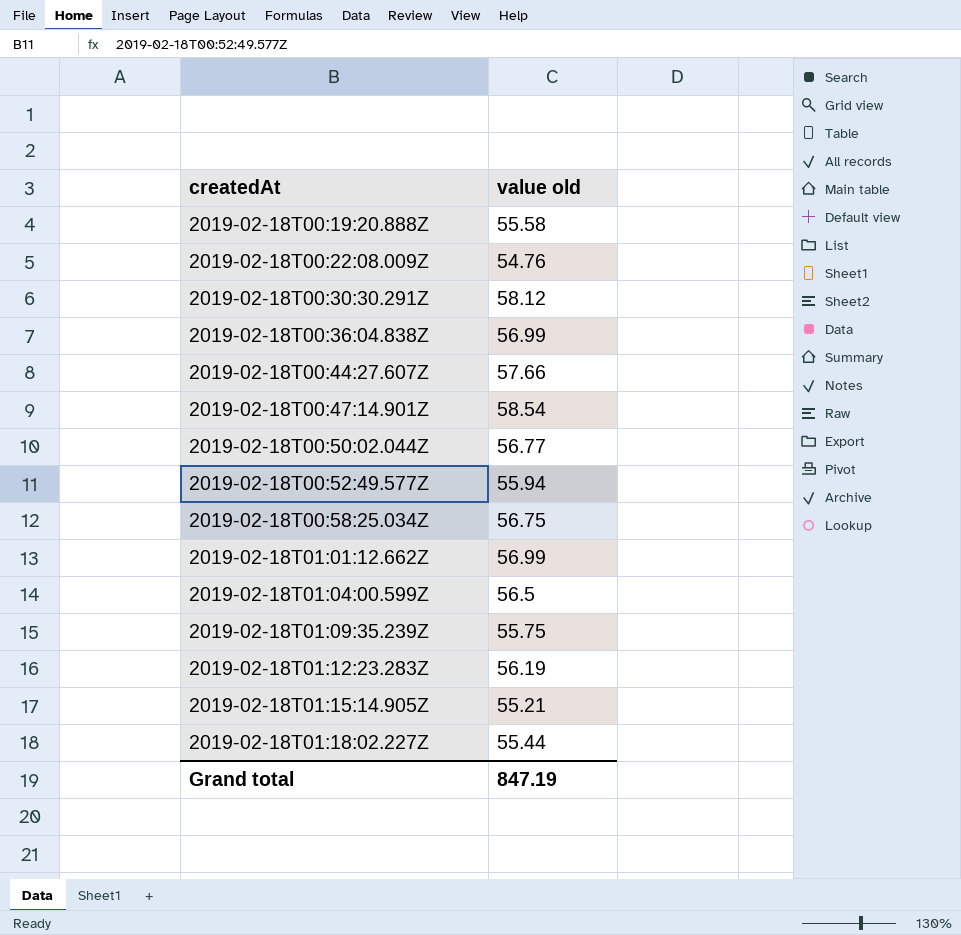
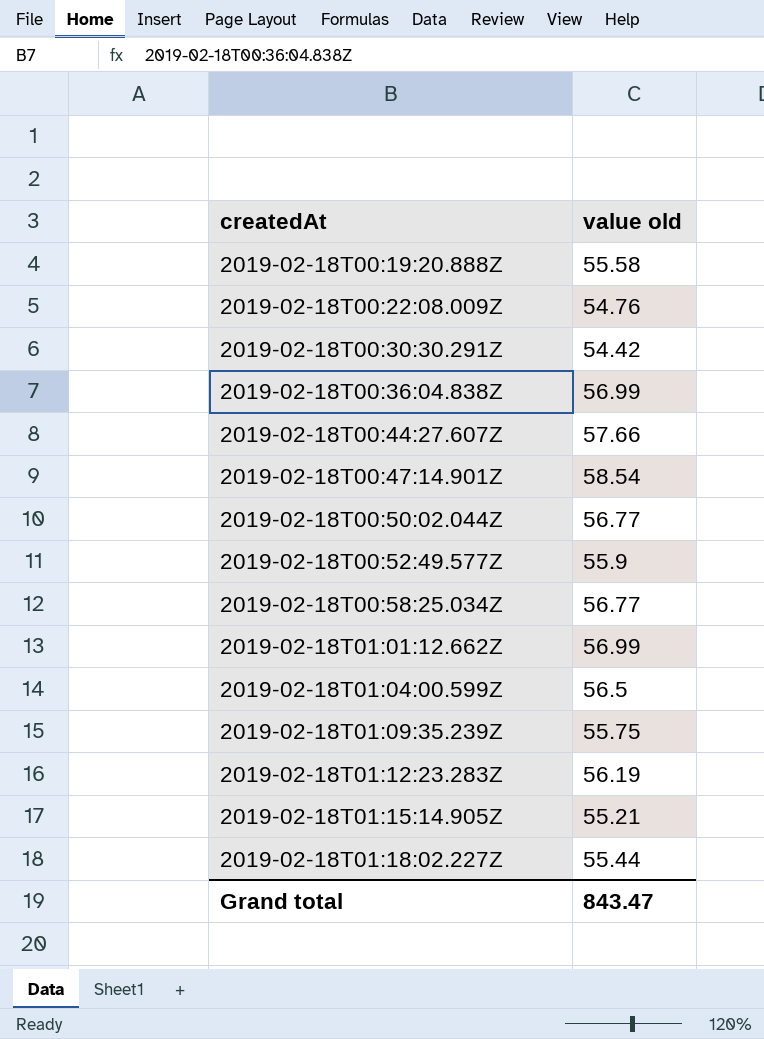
2019-02-18T00:30:30.291Z | value old: 58.12 -> 54.42
2019-02-18T00:52:49.577Z | value old: 55.94 -> 55.9
2019-02-18T00:58:25.034Z | value old: 56.75 -> 56.77
Grand total | value old: 847.19 -> 843.47

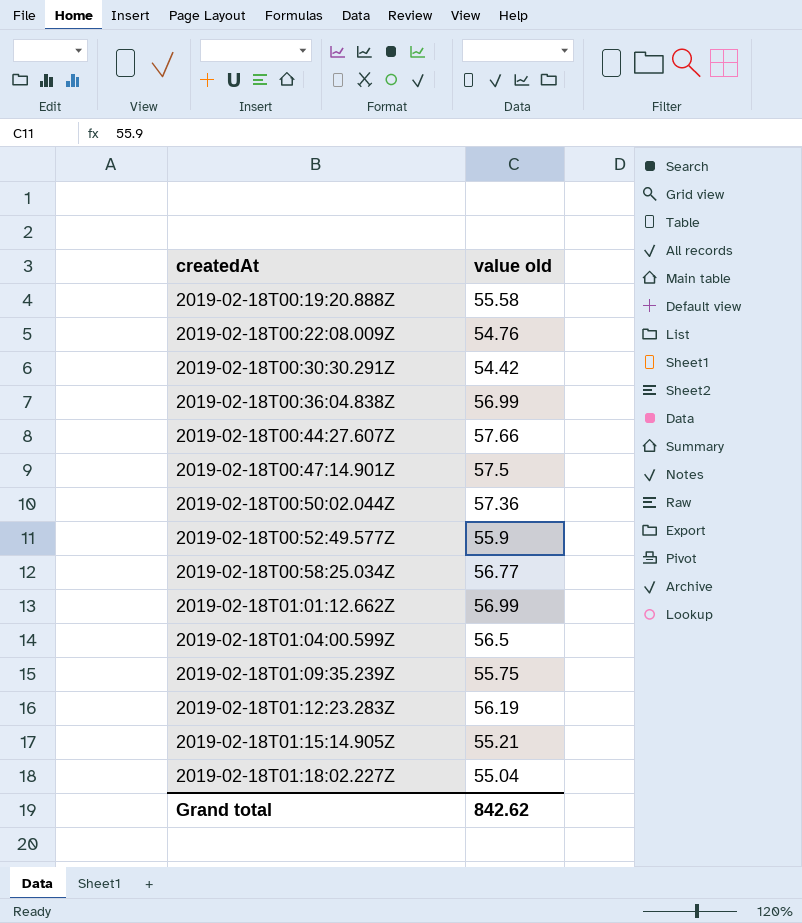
2019-02-18T00:47:14.901Z | value old: 58.54 -> 57.5
2019-02-18T00:50:02.044Z | value old: 56.77 -> 57.36
2019-02-18T01:18:02.227Z | value old: 55.44 -> 55.04
Grand total | value old: 843.47 -> 842.62

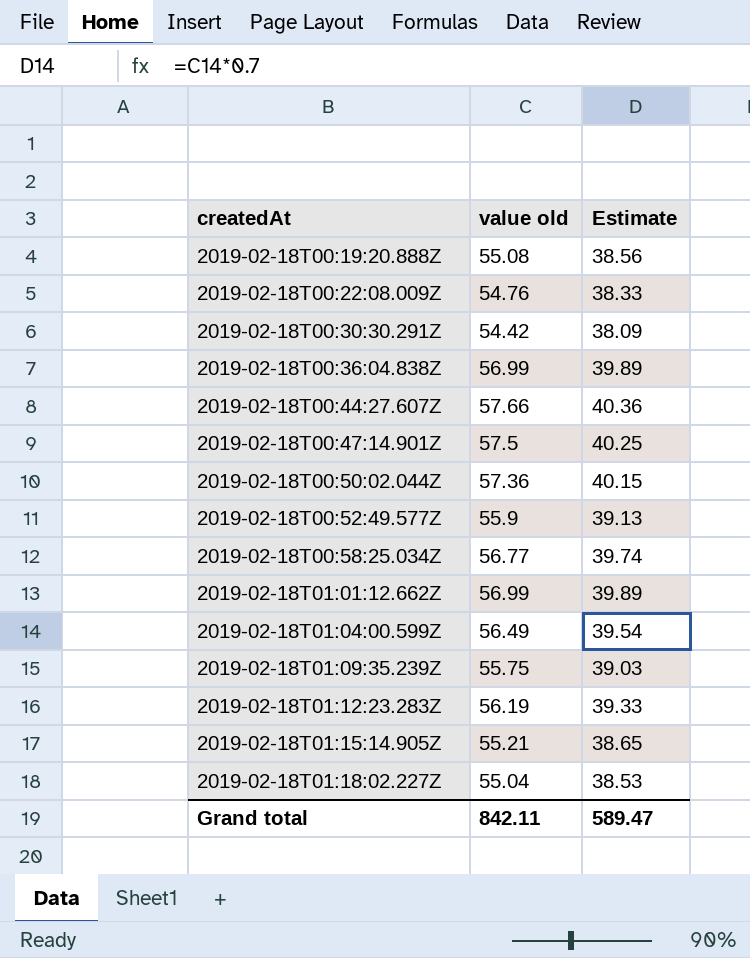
column Estimate | formula: none -> [value old] * 0.7
2019-02-18T00:19:20.888Z | value old: 55.58 -> 55.08
2019-02-18T01:04:00.599Z | value old: 56.5 -> 56.49
Grand total | value old: 842.62 -> 842.11

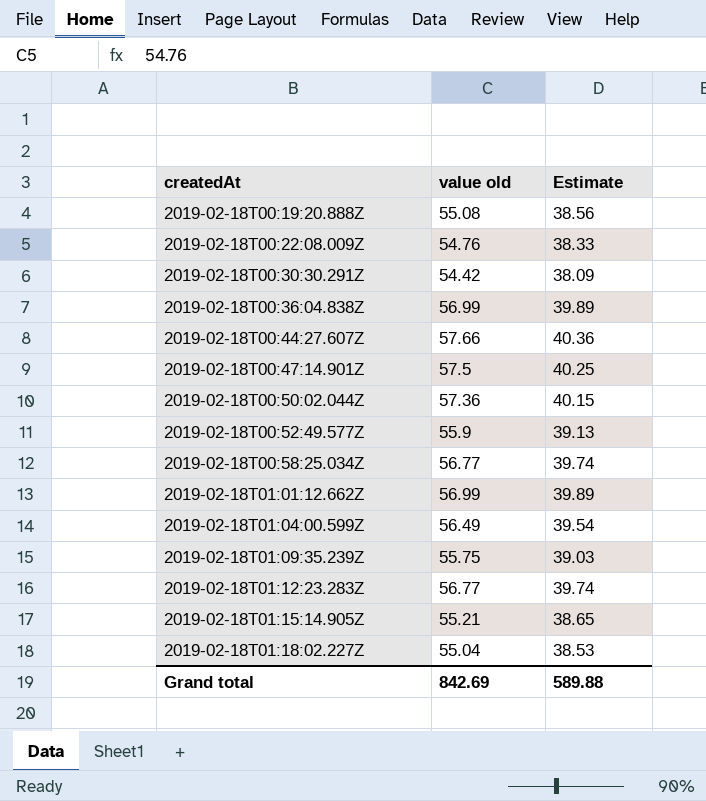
2019-02-18T01:12:23.283Z | value old: 56.19 -> 56.77
2019-02-18T01:12:23.283Z | Estimate: 39.33 -> 39.74
Grand total | value old: 842.11 -> 842.69
Grand total | Estimate: 589.47 -> 589.88

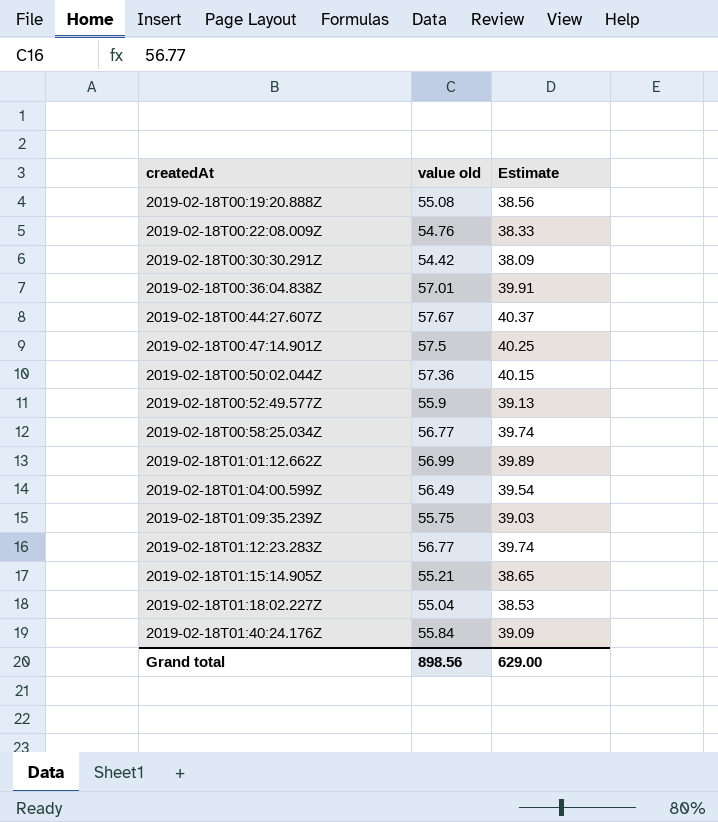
2019-02-18T00:36:04.838Z | value old: 56.99 -> 57.01
2019-02-18T00:36:04.838Z | Estimate: 39.89 -> 39.91
2019-02-18T00:44:27.607Z | value old: 57.66 -> 57.67
2019-02-18T00:44:27.607Z | Estimate: 40.36 -> 40.37
row 2019-02-18T01:40:24.176Z: none -> 55.84 | 39.09
Grand total | value old: 842.69 -> 898.56
Grand total | Estimate: 589.88 -> 629.00

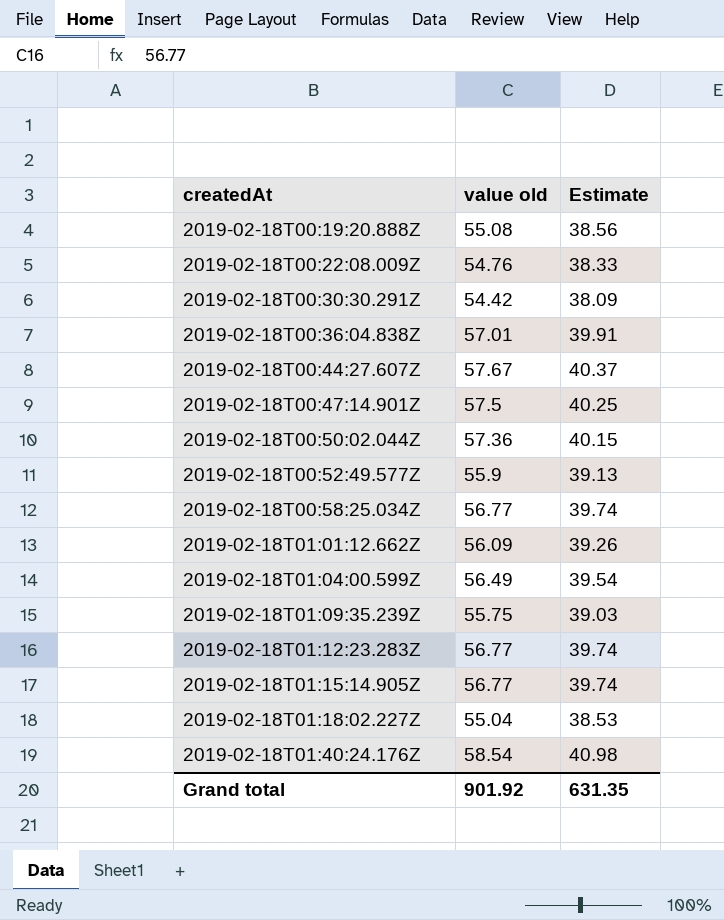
2019-02-18T01:01:12.662Z | value old: 56.99 -> 56.09
2019-02-18T01:01:12.662Z | Estimate: 39.89 -> 39.26
2019-02-18T01:15:14.905Z | value old: 55.21 -> 56.77
2019-02-18T01:15:14.905Z | Estimate: 38.65 -> 39.74
2019-02-18T01:40:24.176Z | value old: 55.84 -> 58.54
2019-02-18T01:40:24.176Z | Estimate: 39.09 -> 40.98
Grand total | value old: 898.56 -> 901.92
Grand total | Estimate: 629.00 -> 631.35

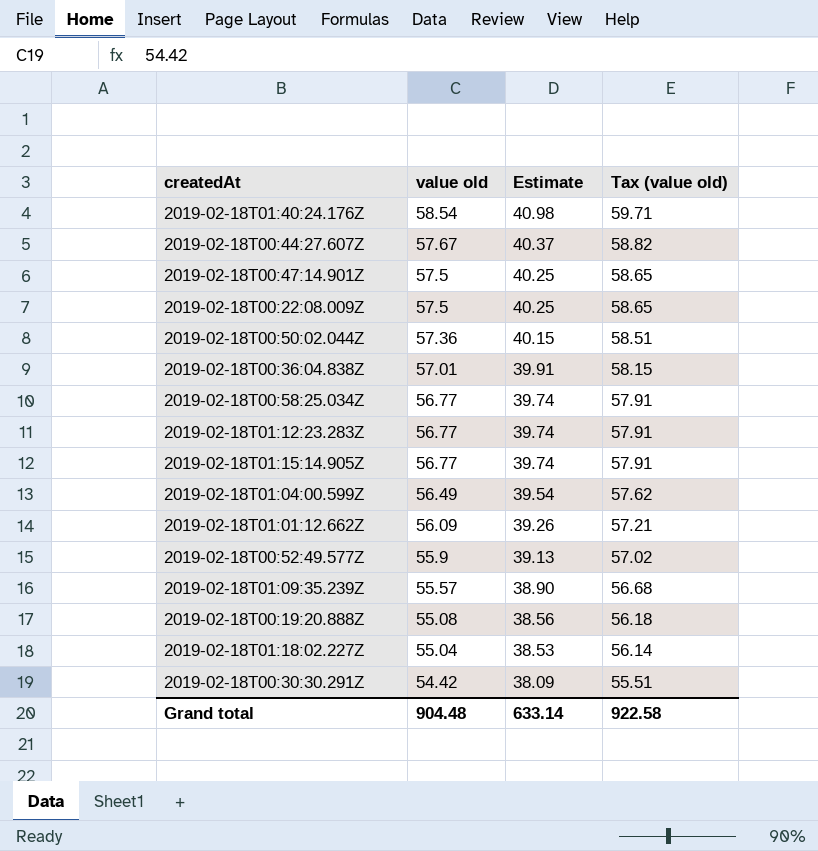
row order: createdAt ascending -> value old descending
column Tax (value old) | formula: none -> [value old] * 1.02
2019-02-18T00:22:08.009Z | value old: 54.76 -> 57.5
2019-02-18T00:22:08.009Z | Estimate: 38.33 -> 40.25
2019-02-18T01:09:35.239Z | value old: 55.75 -> 55.57
2019-02-18T01:09:35.239Z | Estimate: 39.03 -> 38.90
Grand total | value old: 901.92 -> 904.48
Grand total | Estimate: 631.35 -> 633.14

